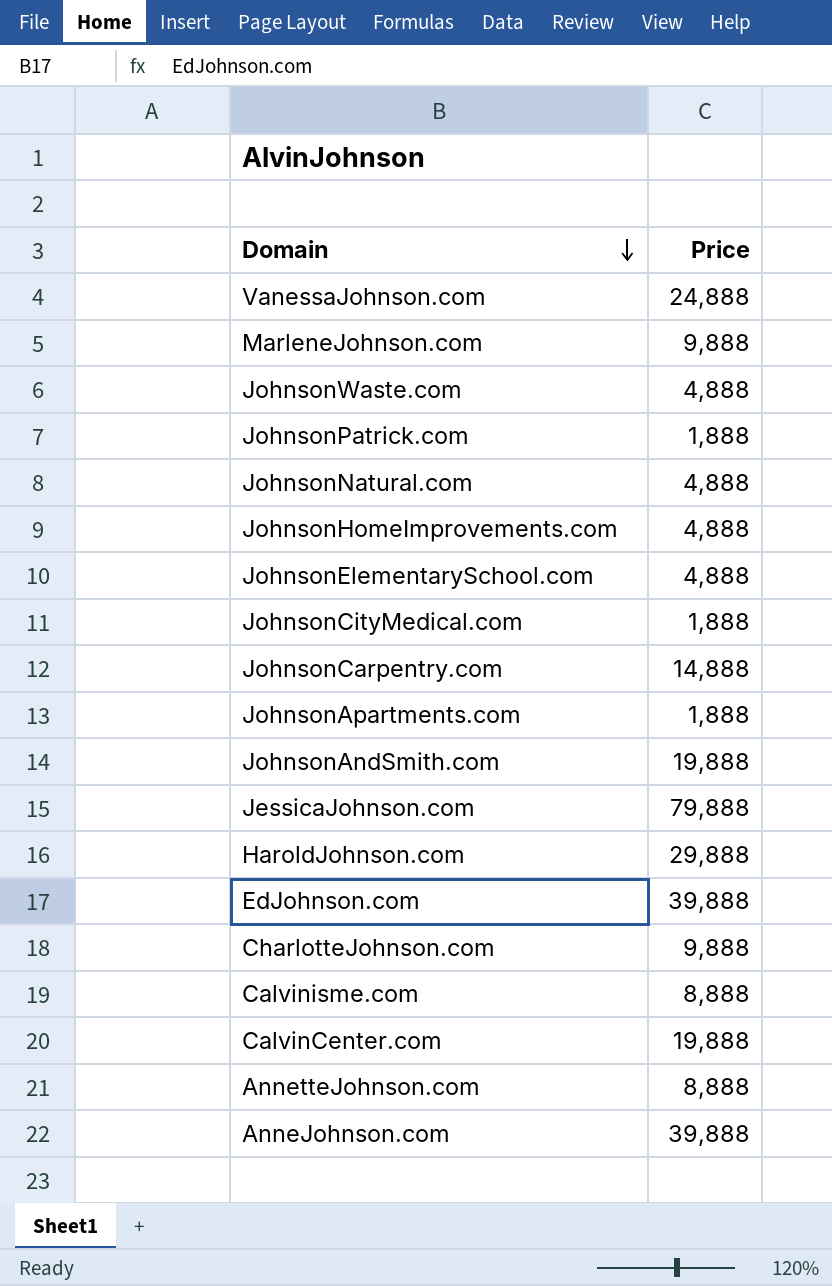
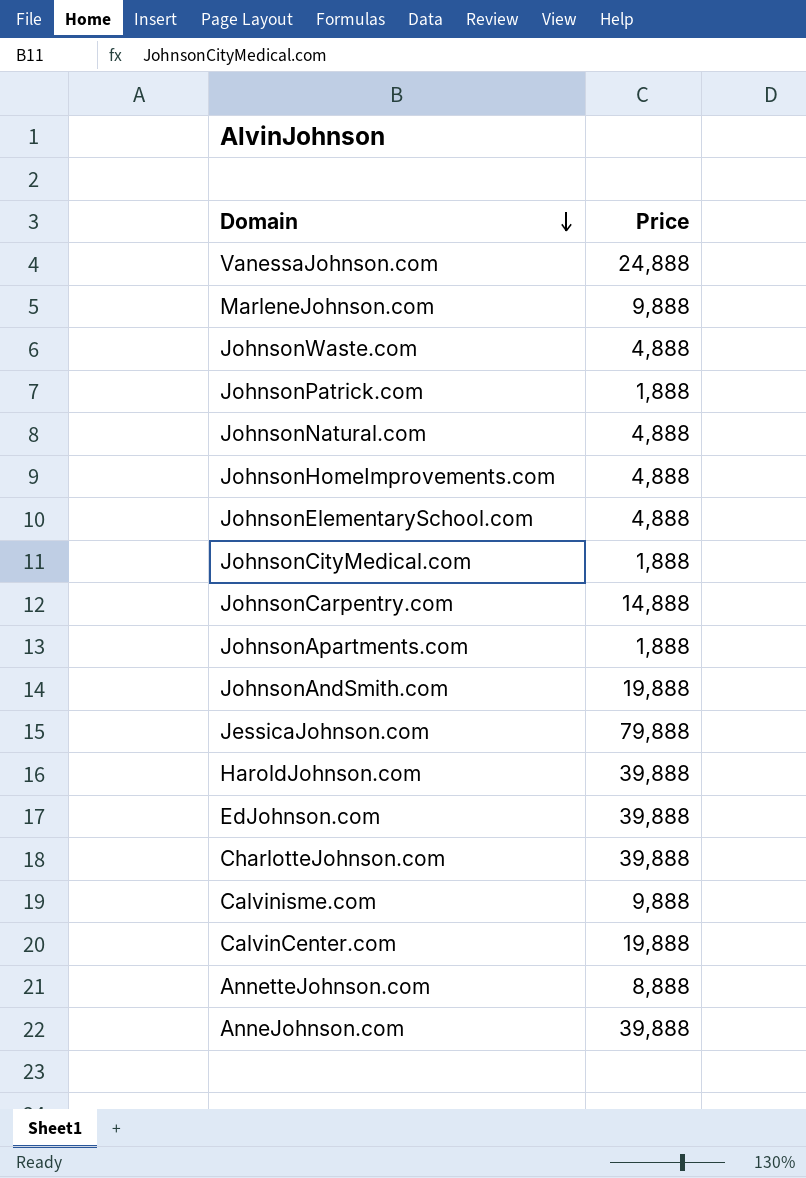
HaroldJohnson.com | Price: 29,888 -> 39,888
CharlotteJohnson.com | Price: 9,888 -> 39,888
Calvinisme.com | Price: 8,888 -> 9,888

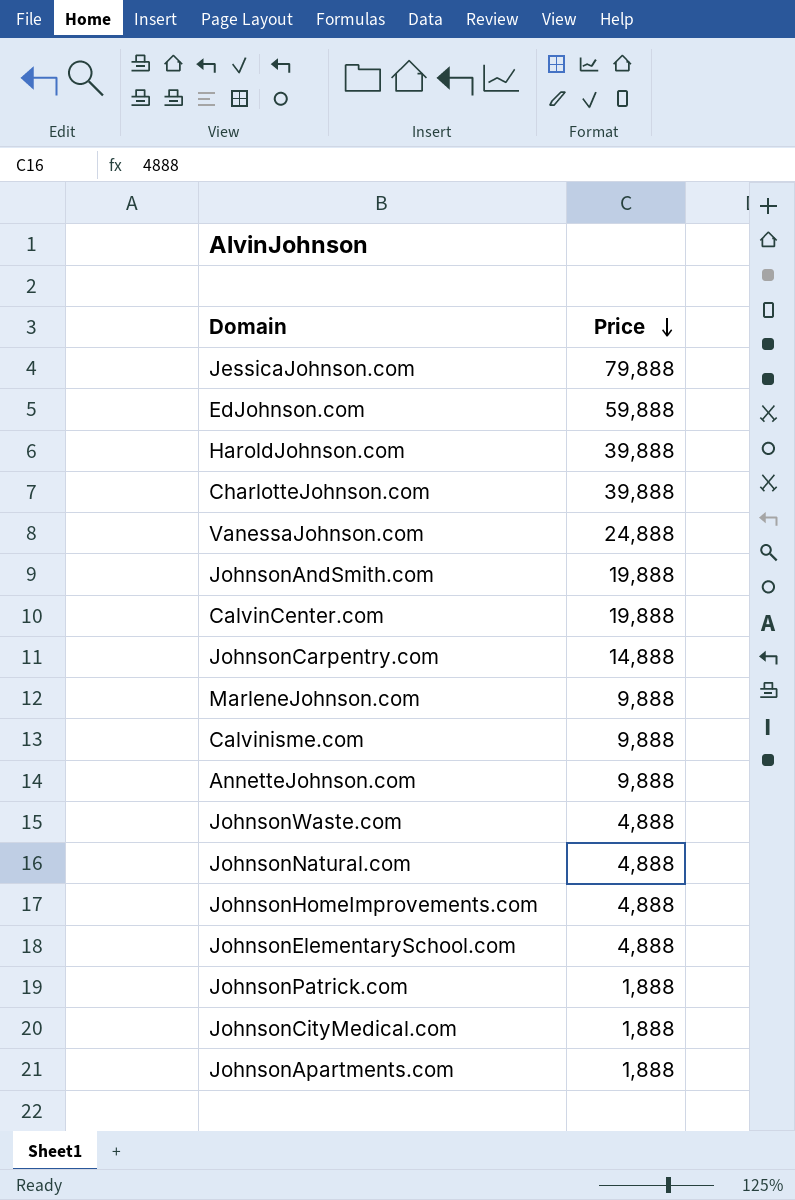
row order: Domain descending -> Price descending
row AnneJohnson.com: 39,888 -> none
EdJohnson.com | Price: 39,888 -> 59,888
AnnetteJohnson.com | Price: 8,888 -> 9,888

